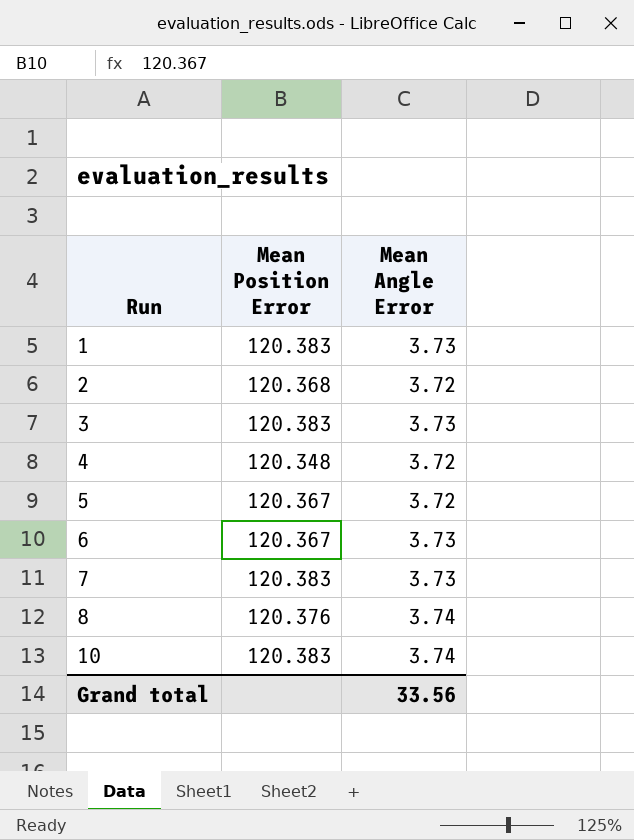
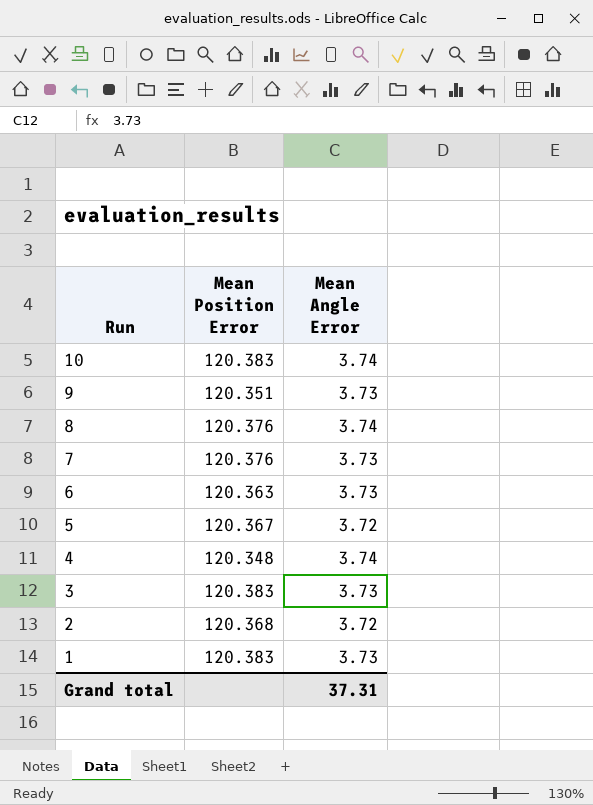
row order: Run ascending -> Run descending
row 9: none -> 120.351 | 3.73
7 | Mean Position Error: 120.383 -> 120.376
6 | Mean Position Error: 120.367 -> 120.363
4 | Mean Angle Error: 3.72 -> 3.74
Grand total | Mean Angle Error: 33.56 -> 37.31

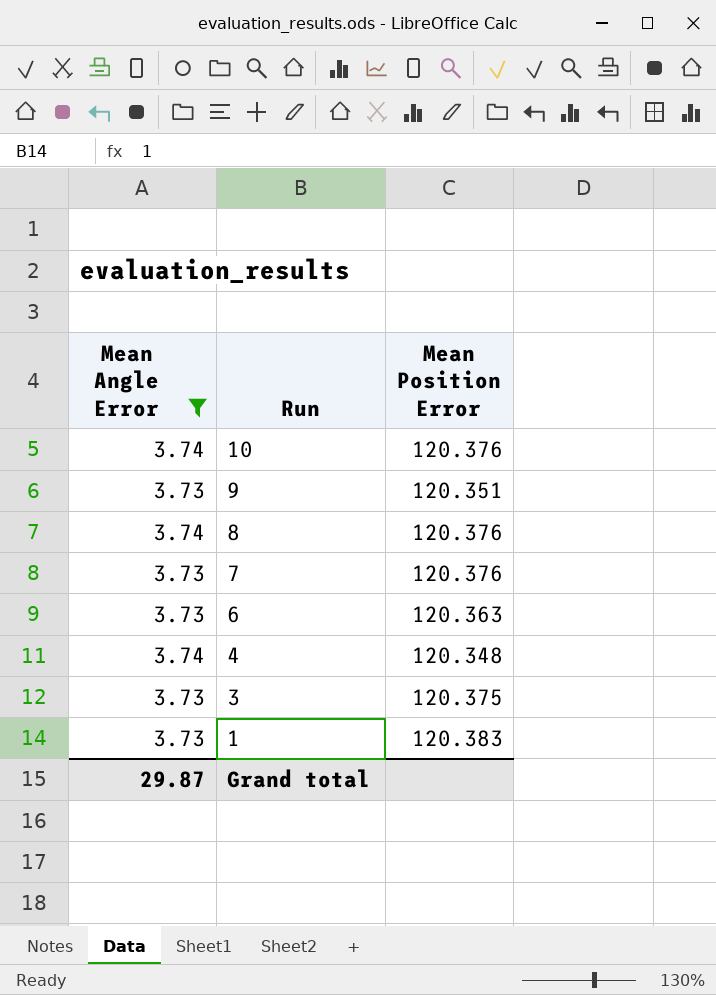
filter: none -> Mean Angle Error != 3.72
column Mean Angle Error | position: 3 -> 1
10 | Mean Position Error: 120.383 -> 120.376
3 | Mean Position Error: 120.383 -> 120.375
Grand total | Mean Angle Error: 37.31 -> 29.87

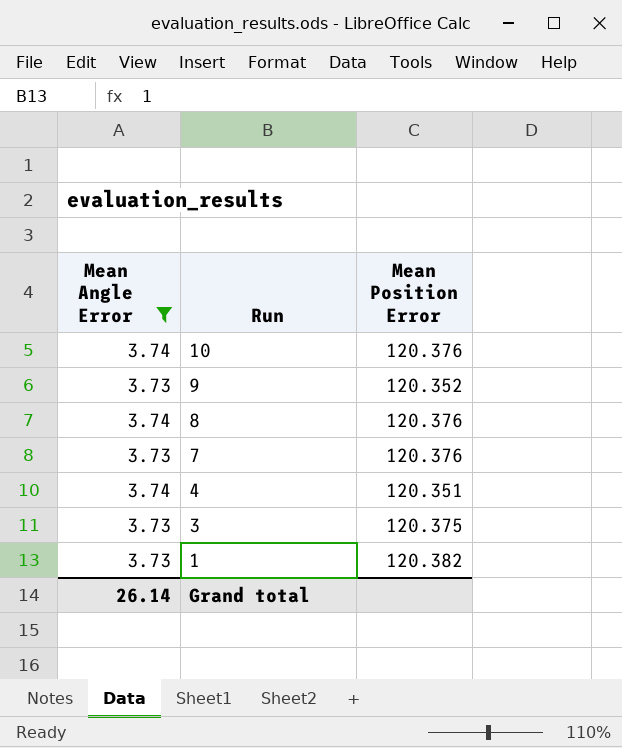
row 6: 3.73 | 120.363 -> none
9 | Mean Position Error: 120.351 -> 120.352
4 | Mean Position Error: 120.348 -> 120.351
1 | Mean Position Error: 120.383 -> 120.382
Grand total | Mean Angle Error: 29.87 -> 26.14

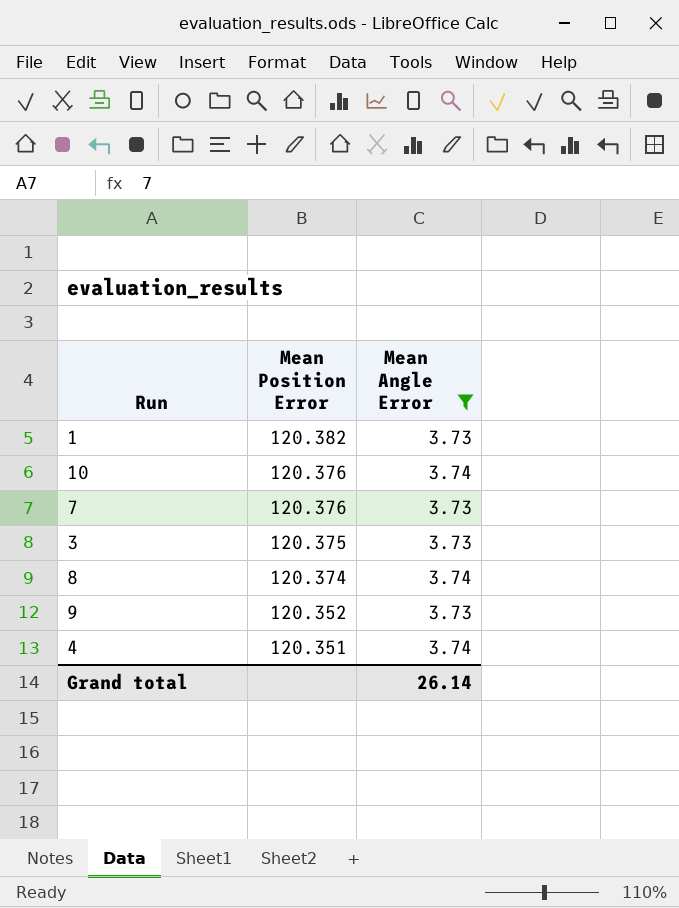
row order: Run descending -> Mean Position Error descending
column Mean Angle Error | position: 1 -> 3
8 | Mean Position Error: 120.376 -> 120.374

